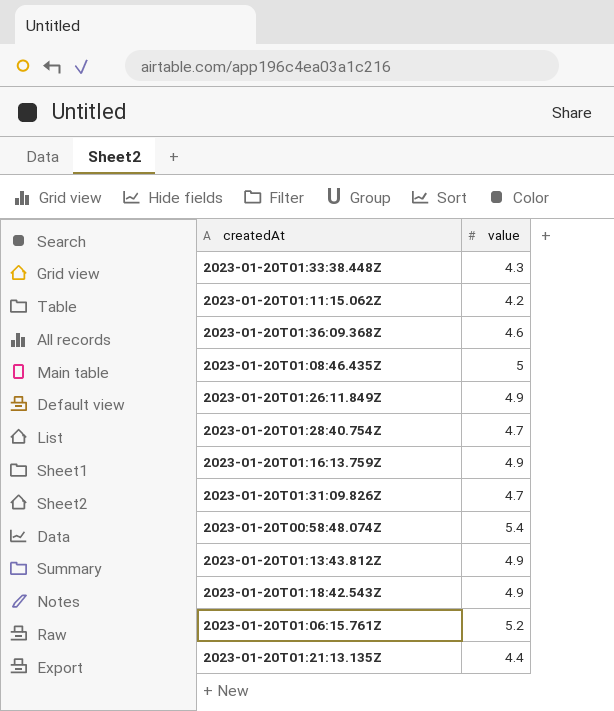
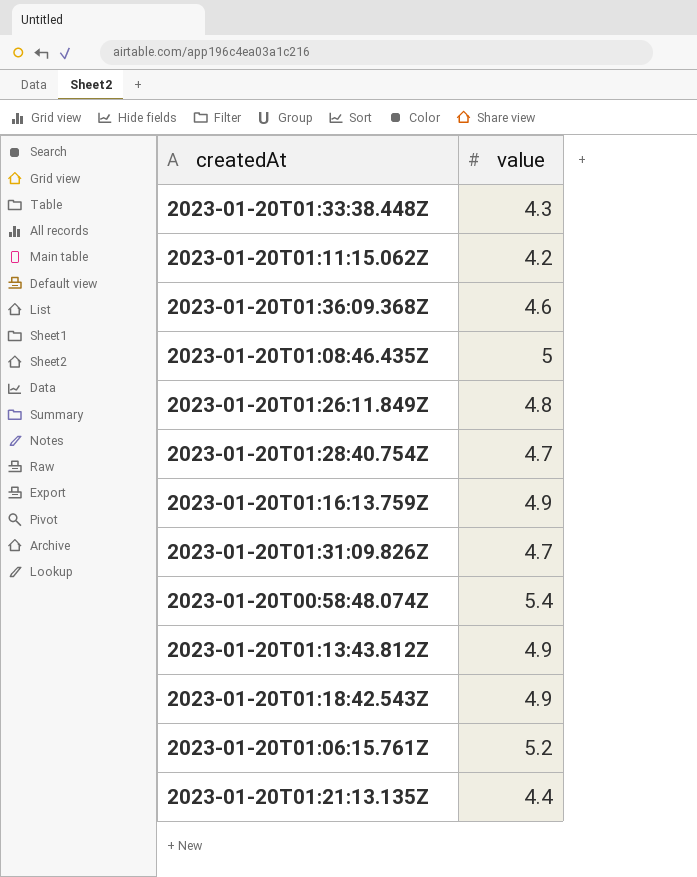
2023-01-20T01:26:11.849Z | value: 4.9 -> 4.8

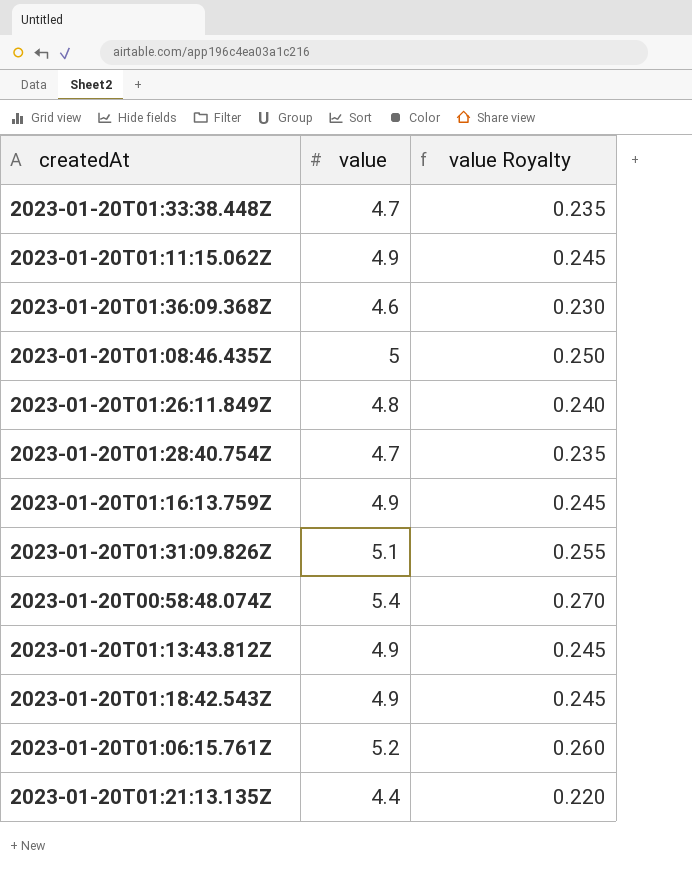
column value Royalty | formula: none -> [value] * 0.05
2023-01-20T01:33:38.448Z | value: 4.3 -> 4.7
2023-01-20T01:11:15.062Z | value: 4.2 -> 4.9
2023-01-20T01:31:09.826Z | value: 4.7 -> 5.1

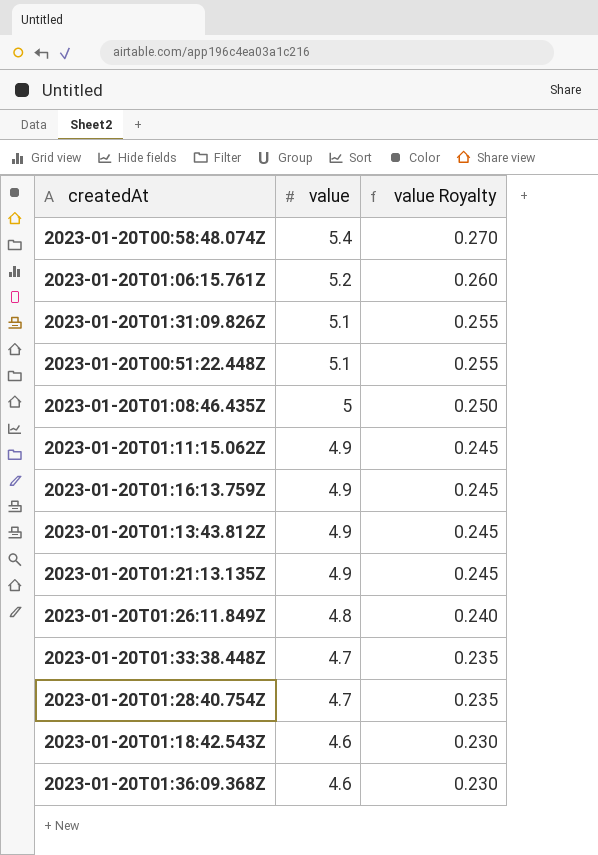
row order: none -> value descending
row 2023-01-20T00:51:22.448Z: none -> 5.1 | 0.255
2023-01-20T01:21:13.135Z | value: 4.4 -> 4.9
2023-01-20T01:21:13.135Z | value Royalty: 0.220 -> 0.245
2023-01-20T01:18:42.543Z | value: 4.9 -> 4.6
2023-01-20T01:18:42.543Z | value Royalty: 0.245 -> 0.230

